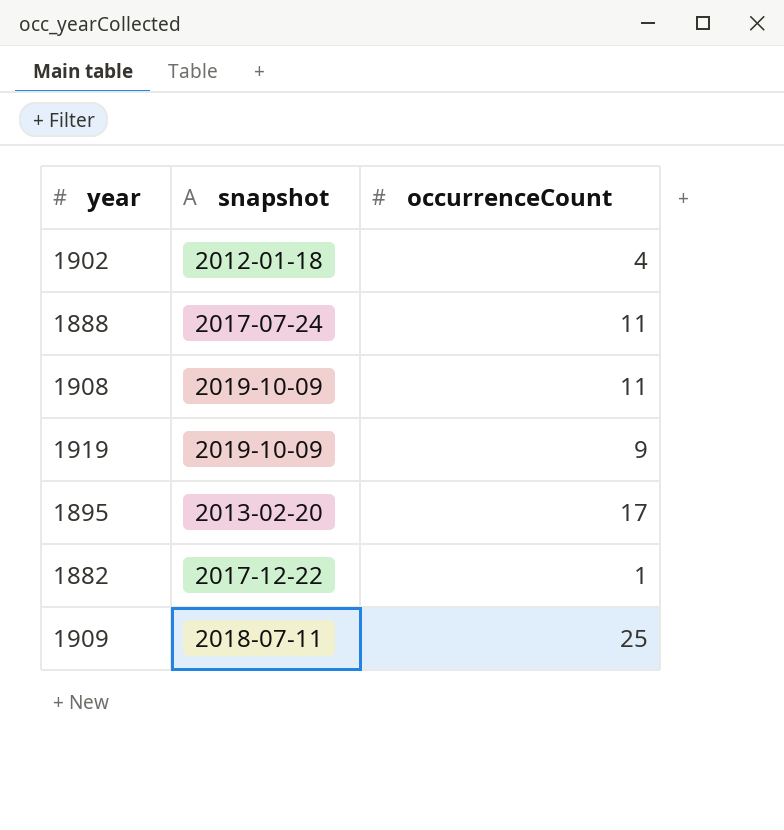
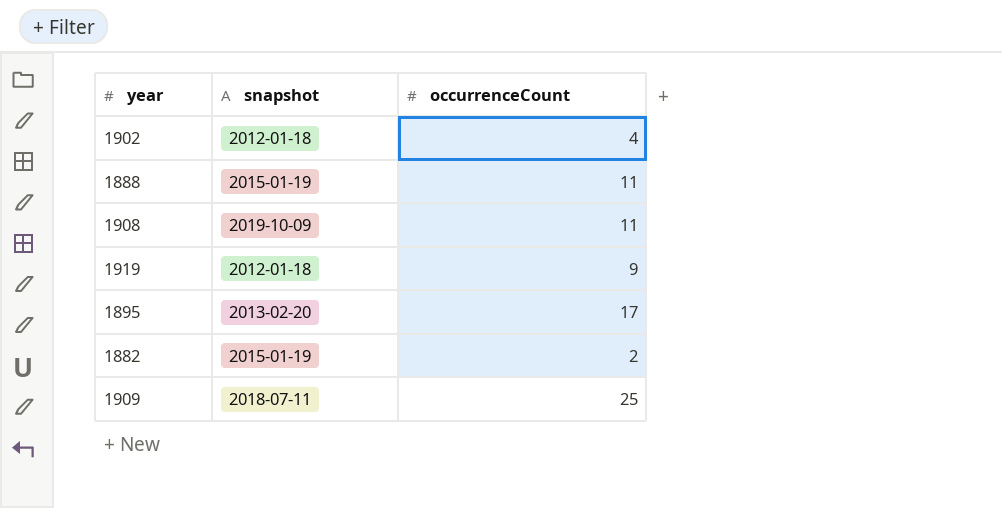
1888 | snapshot: 2017-07-24 -> 2015-01-19
1919 | snapshot: 2019-10-09 -> 2012-01-18
1882 | snapshot: 2017-12-22 -> 2015-01-19
1882 | occurrenceCount: 1 -> 2

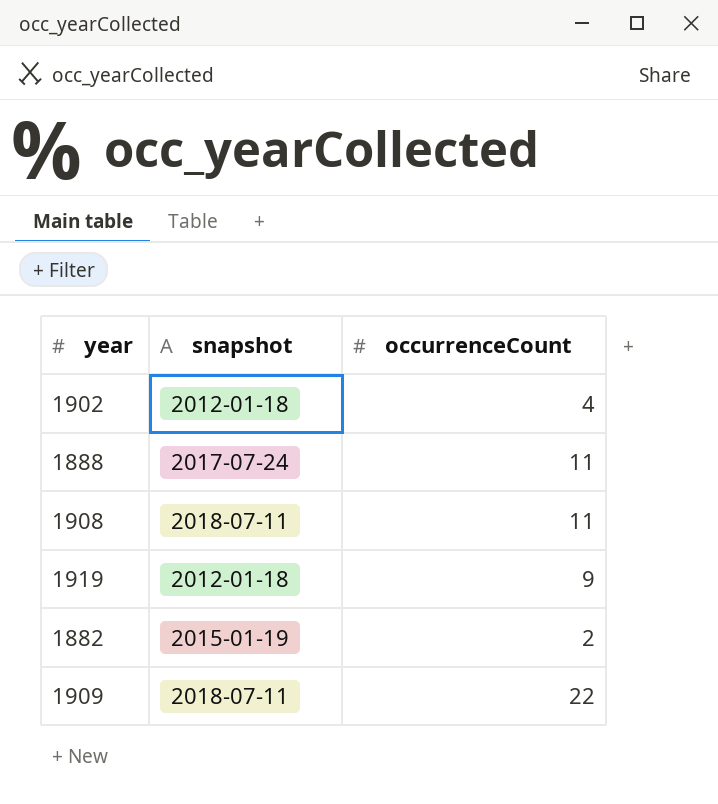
row 1895: 2013-02-20 | 17 -> none
1888 | snapshot: 2015-01-19 -> 2017-07-24
1908 | snapshot: 2019-10-09 -> 2018-07-11
1909 | occurrenceCount: 25 -> 22

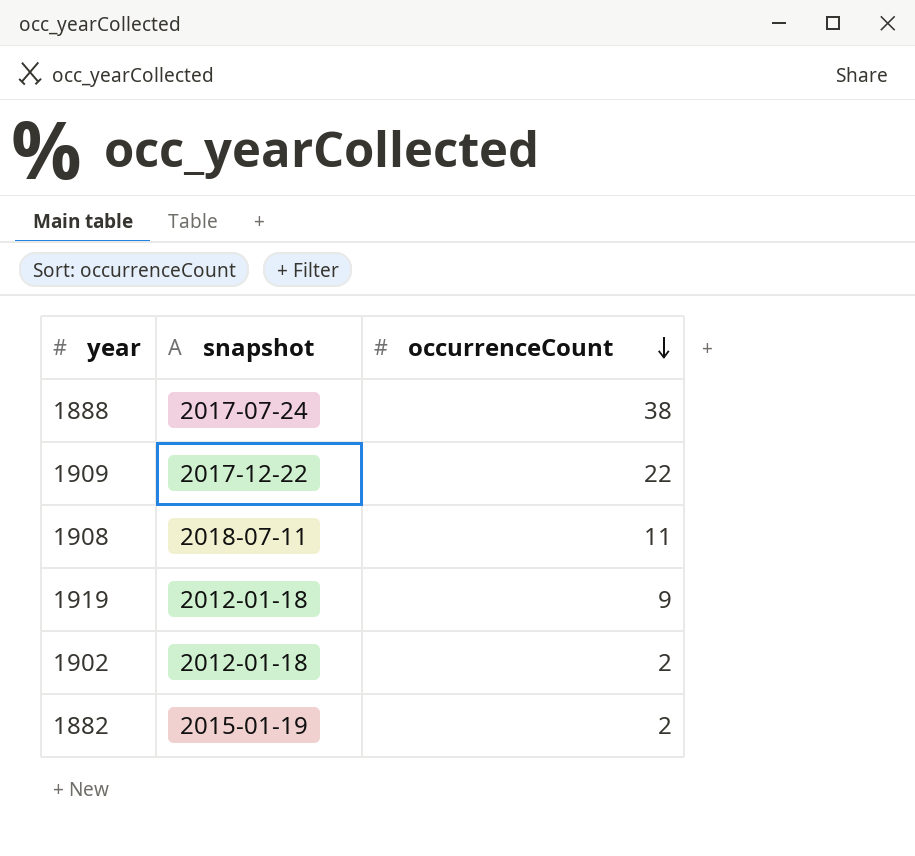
row order: none -> occurrenceCount descending
1888 | occurrenceCount: 11 -> 38
1909 | snapshot: 2018-07-11 -> 2017-12-22
1902 | occurrenceCount: 4 -> 2

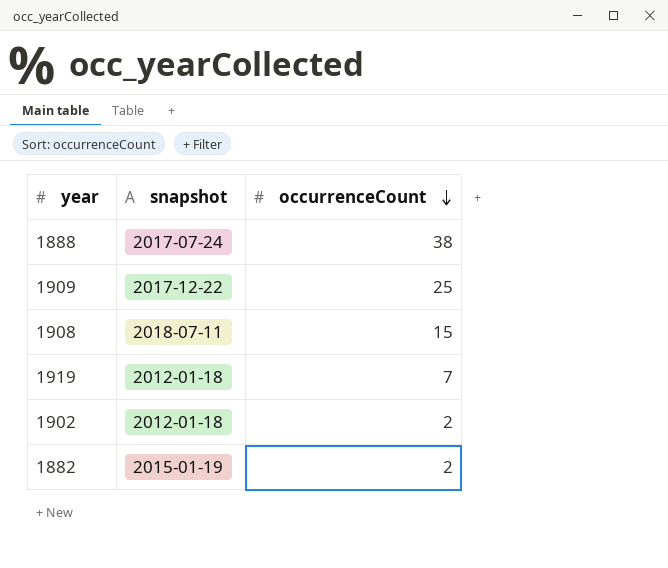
1909 | occurrenceCount: 22 -> 25
1908 | occurrenceCount: 11 -> 15
1919 | occurrenceCount: 9 -> 7

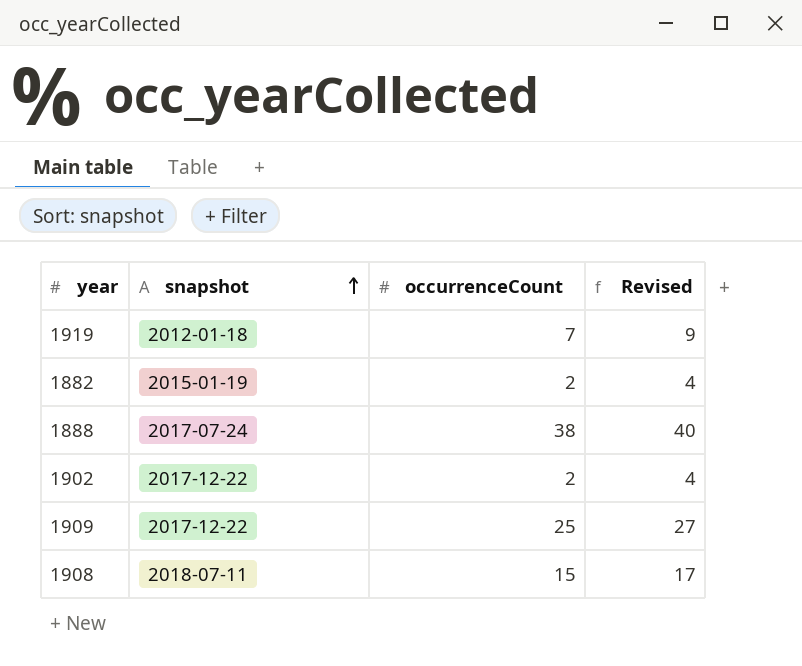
row order: occurrenceCount descending -> snapshot ascending
column Revised | formula: none -> [occurrenceCount] + 2
1902 | snapshot: 2012-01-18 -> 2017-12-22

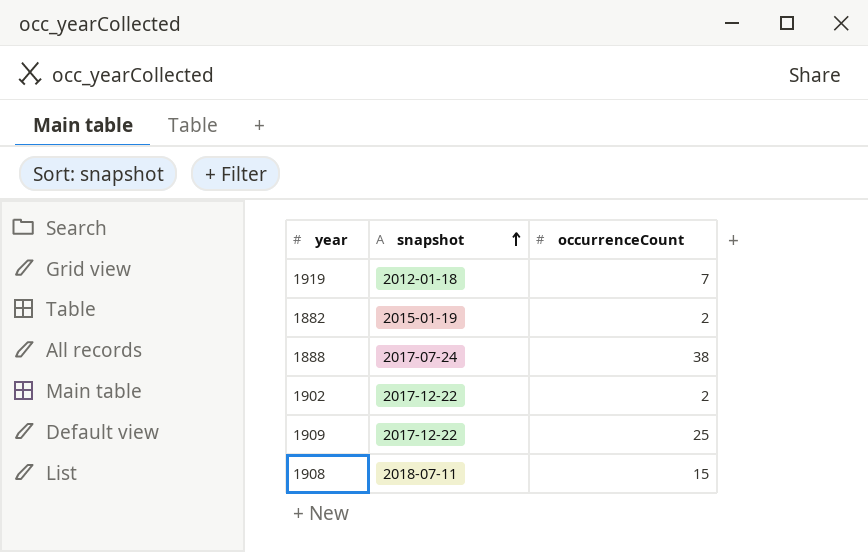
column Revised | formula: [occurrenceCount] + 2 -> none

